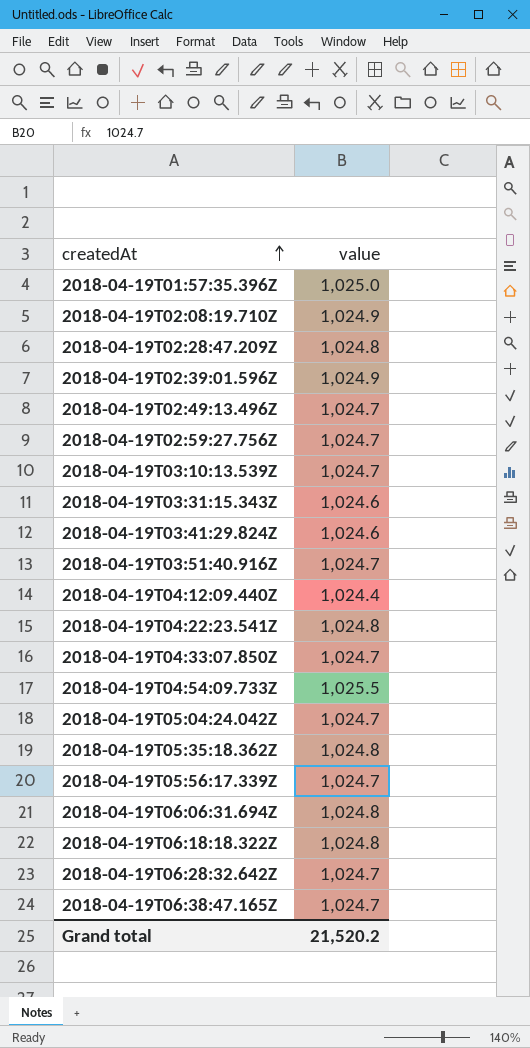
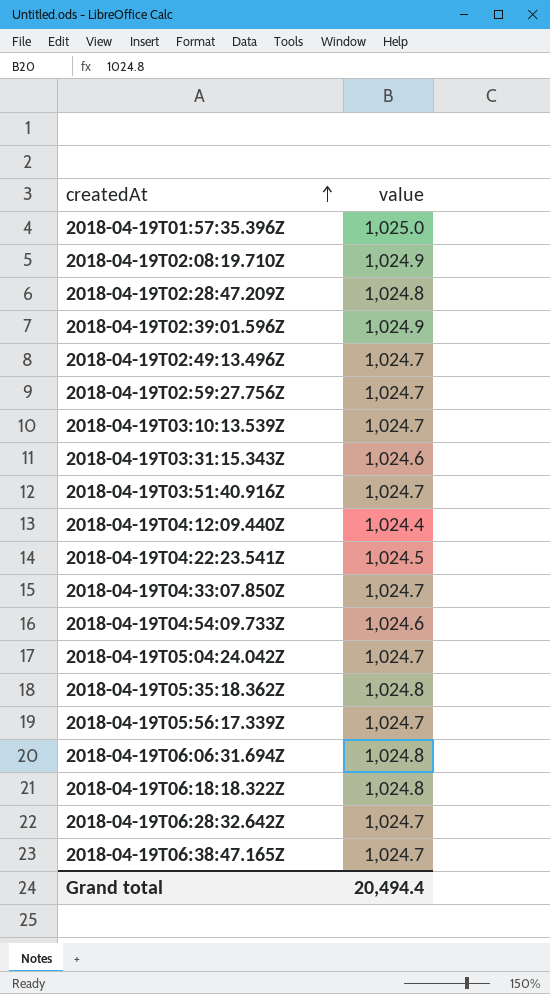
row 2018-04-19T03:41:29.824Z: 1,024.6 -> none
2018-04-19T04:22:23.541Z | value: 1,024.8 -> 1,024.5
2018-04-19T04:54:09.733Z | value: 1,025.5 -> 1,024.6
Grand total | value: 21,520.2 -> 20,494.4

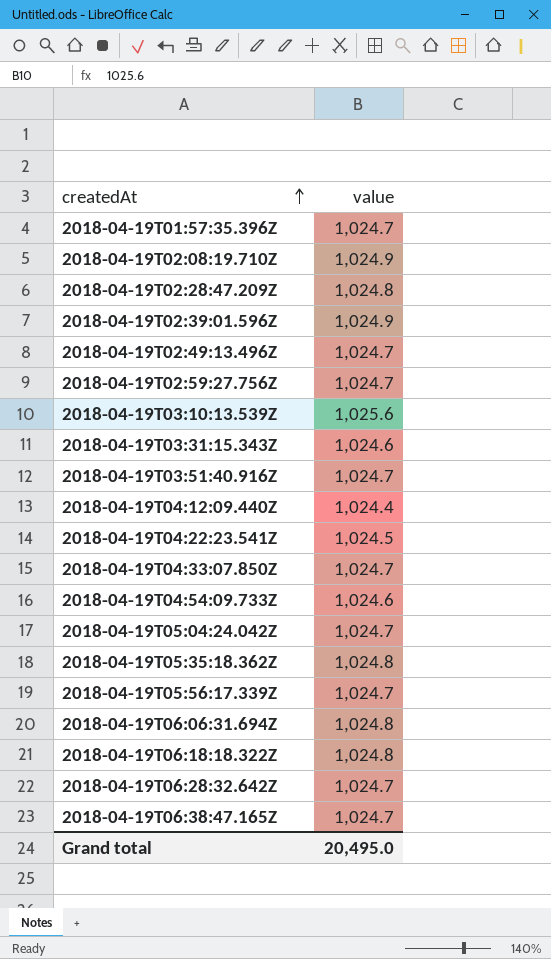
2018-04-19T01:57:35.396Z | value: 1,025.0 -> 1,024.7
2018-04-19T03:10:13.539Z | value: 1,024.7 -> 1,025.6
Grand total | value: 20,494.4 -> 20,495.0

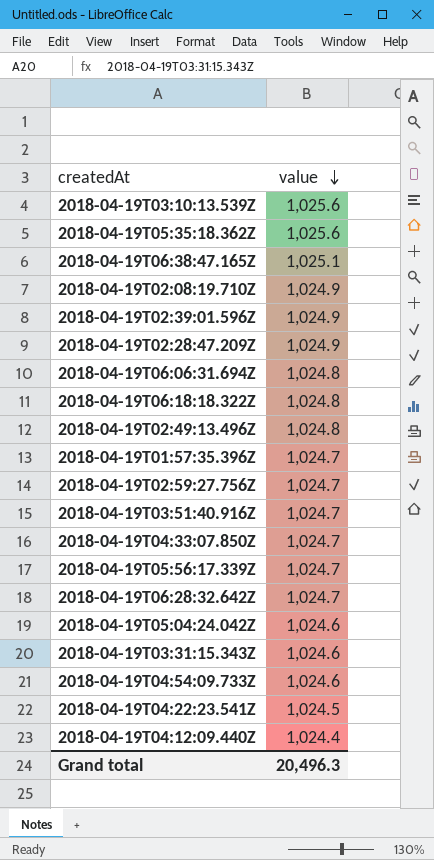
row order: createdAt ascending -> value descending
2018-04-19T05:35:18.362Z | value: 1,024.8 -> 1,025.6
2018-04-19T06:38:47.165Z | value: 1,024.7 -> 1,025.1
2018-04-19T02:28:47.209Z | value: 1,024.8 -> 1,024.9
2018-04-19T02:49:13.496Z | value: 1,024.7 -> 1,024.8
2018-04-19T05:04:24.042Z | value: 1,024.7 -> 1,024.6
Grand total | value: 20,495.0 -> 20,496.3

